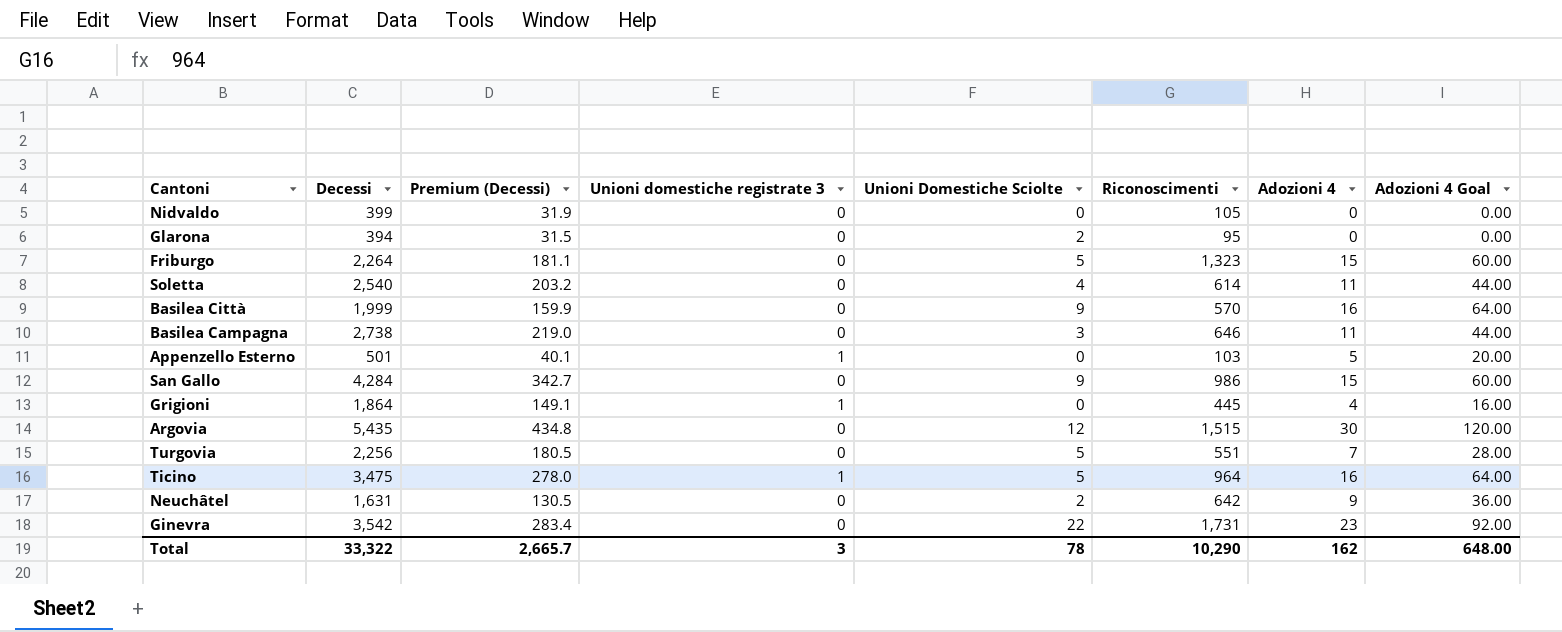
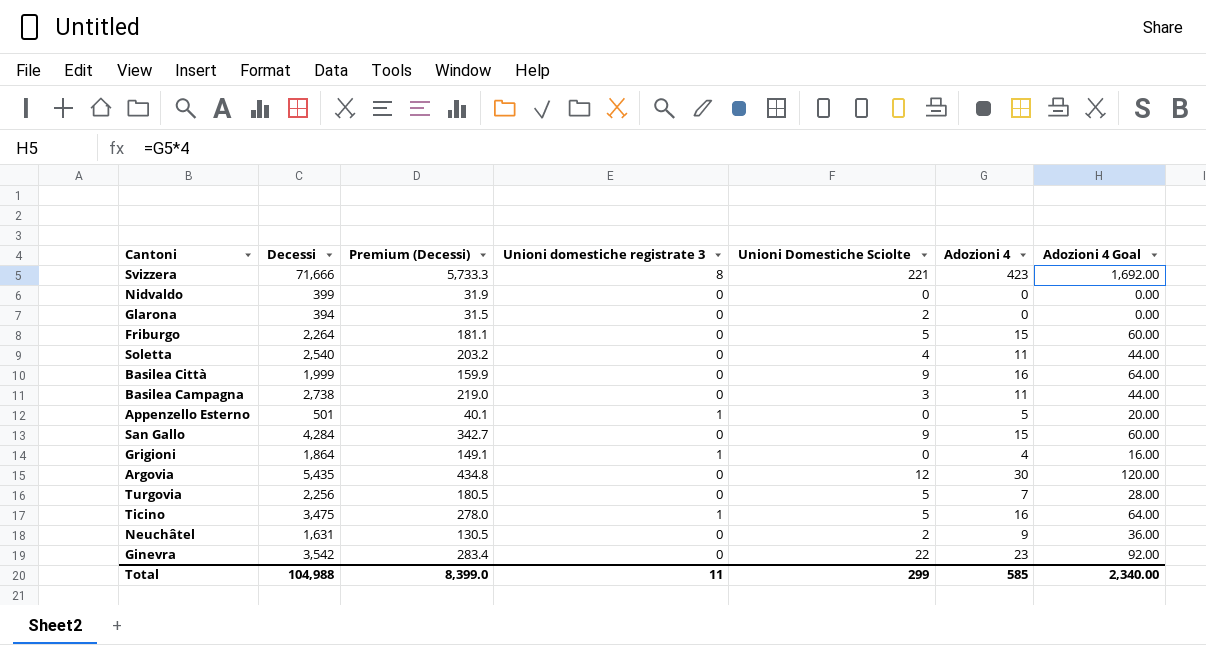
column Riconoscimenti | position: 6 -> none
row Svizzera: none -> 71,666 | 5,733.3 | 8 | 221 | 423 | 1,692.00
Total | Decessi: 33,322 -> 104,988
Total | Premium (Decessi): 2,665.7 -> 8,399.0
Total | Unioni domestiche registrate 3: 3 -> 11
Total | Unioni Domestiche Sciolte: 78 -> 299
Total | Adozioni 4: 162 -> 585
Total | Adozioni 4 Goal: 648.00 -> 2,340.00

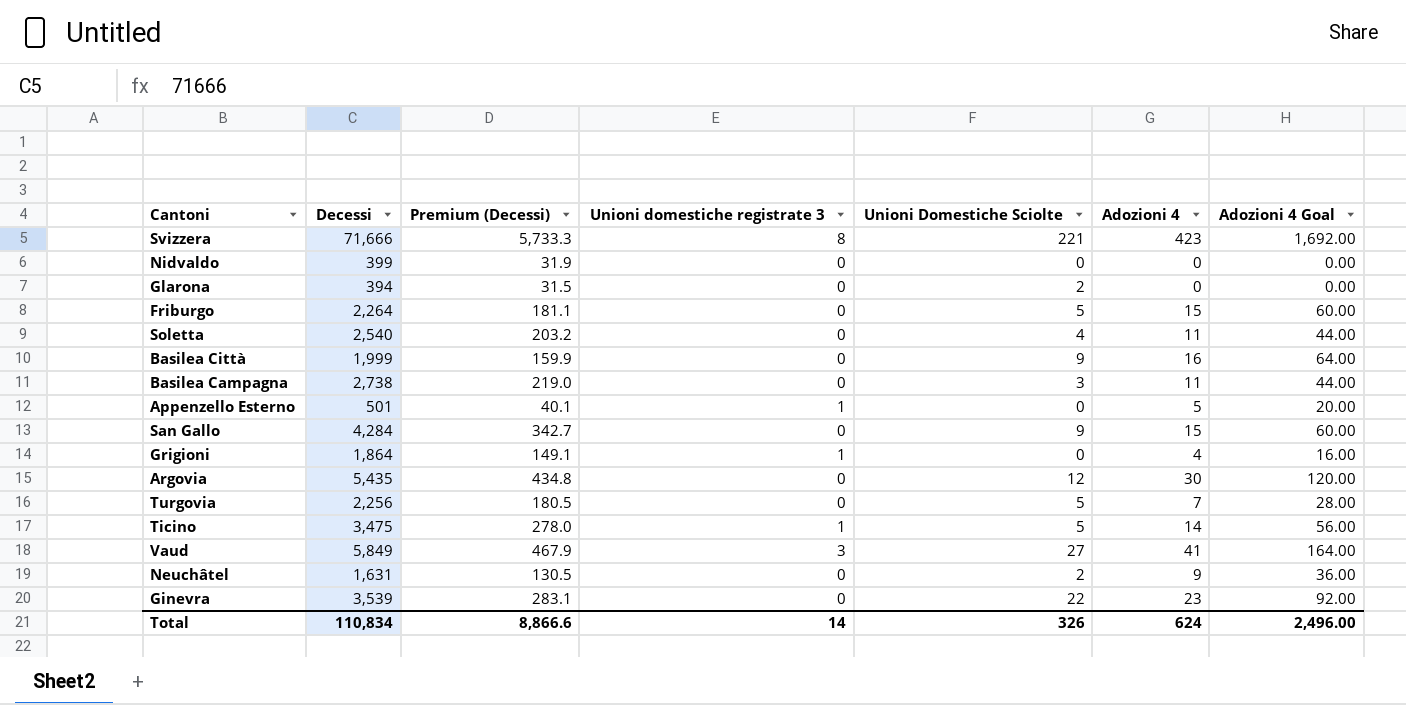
Ticino | Adozioni 4: 16 -> 14
Ticino | Adozioni 4 Goal: 64.00 -> 56.00
row Vaud: none -> 5,849 | 467.9 | 3 | 27 | 41 | 164.00
Ginevra | Decessi: 3,542 -> 3,539
Ginevra | Premium (Decessi): 283.4 -> 283.1
Total | Decessi: 104,988 -> 110,834
Total | Premium (Decessi): 8,399.0 -> 8,866.6
Total | Unioni domestiche registrate 3: 11 -> 14
Total | Unioni Domestiche Sciolte: 299 -> 326
Total | Adozioni 4: 585 -> 624
Total | Adozioni 4 Goal: 2,340.00 -> 2,496.00

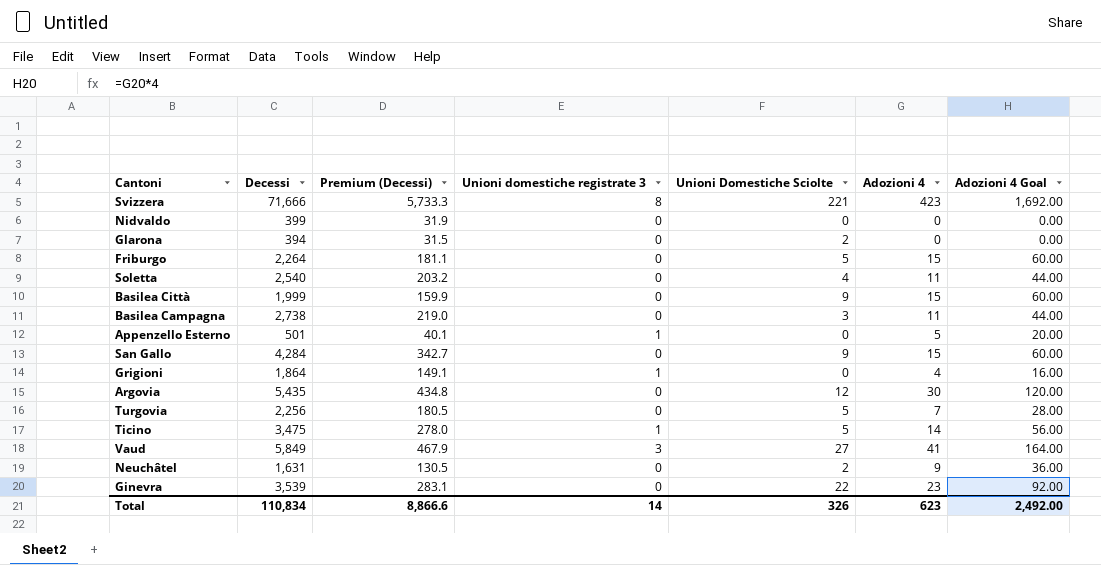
Basilea Città | Adozioni 4: 16 -> 15
Basilea Città | Adozioni 4 Goal: 64.00 -> 60.00
Total | Adozioni 4: 624 -> 623
Total | Adozioni 4 Goal: 2,496.00 -> 2,492.00

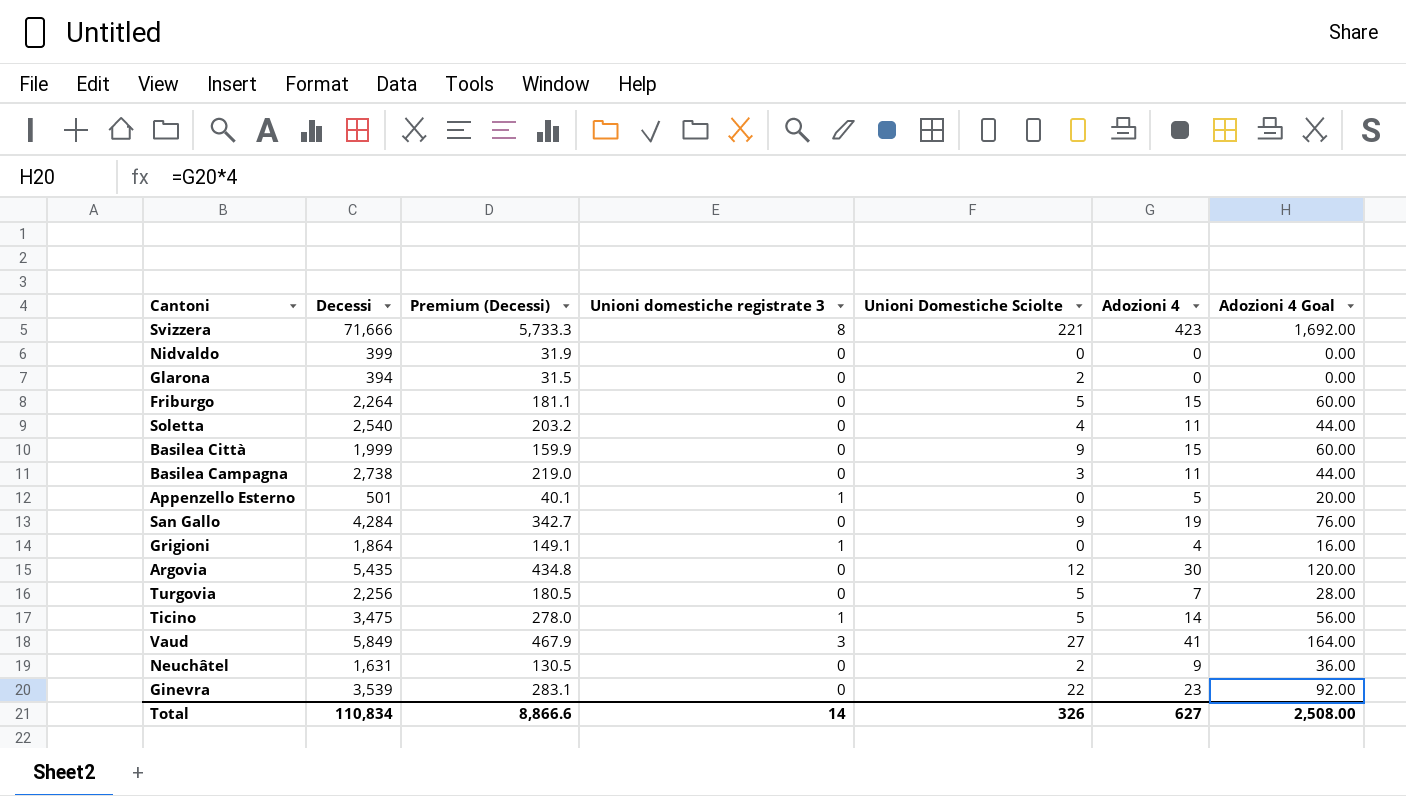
San Gallo | Adozioni 4: 15 -> 19
San Gallo | Adozioni 4 Goal: 60.00 -> 76.00
Total | Adozioni 4: 623 -> 627
Total | Adozioni 4 Goal: 2,492.00 -> 2,508.00

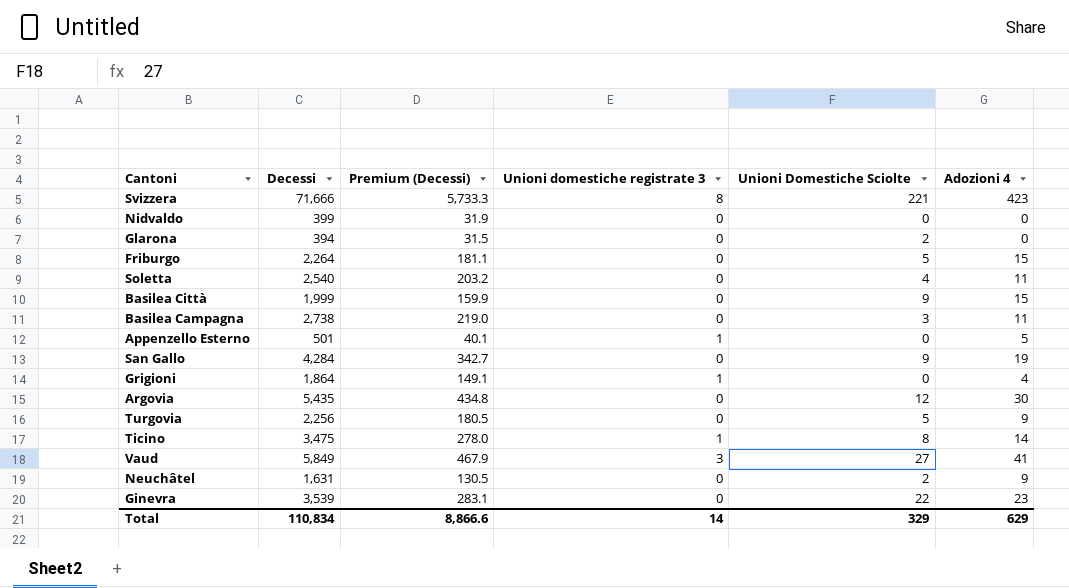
column Adozioni 4 Goal | formula: [Adozioni 4] * 4 -> none
Turgovia | Adozioni 4: 7 -> 9
Ticino | Unioni Domestiche Sciolte: 5 -> 8
Total | Unioni Domestiche Sciolte: 326 -> 329
Total | Adozioni 4: 627 -> 629

